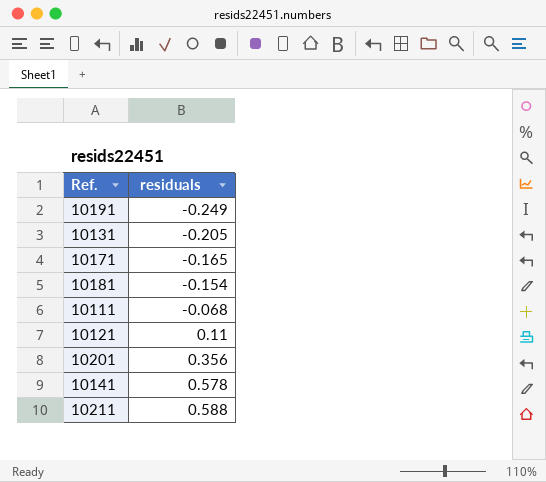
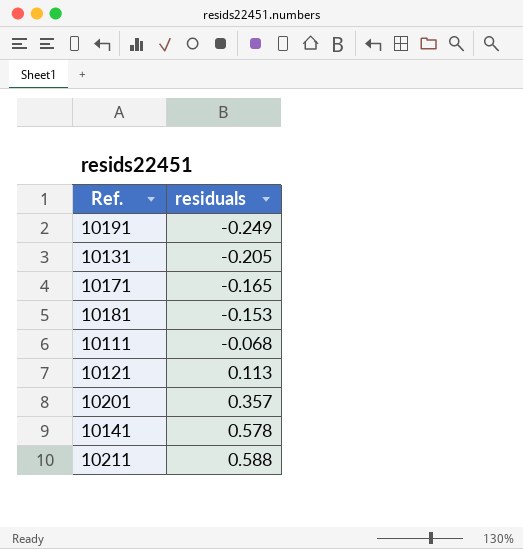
10181 | residuals: -0.154 -> -0.153
10121 | residuals: 0.11 -> 0.113
10201 | residuals: 0.356 -> 0.357

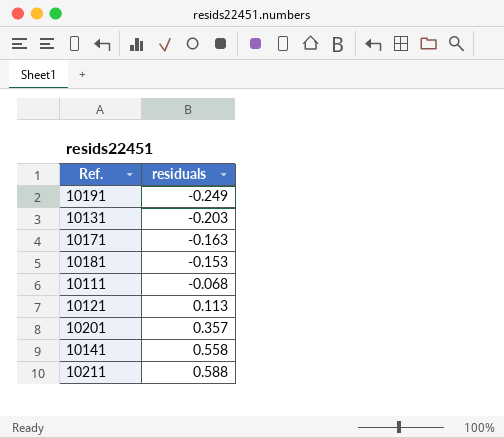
10131 | residuals: -0.205 -> -0.203
10171 | residuals: -0.165 -> -0.163
10141 | residuals: 0.578 -> 0.558

